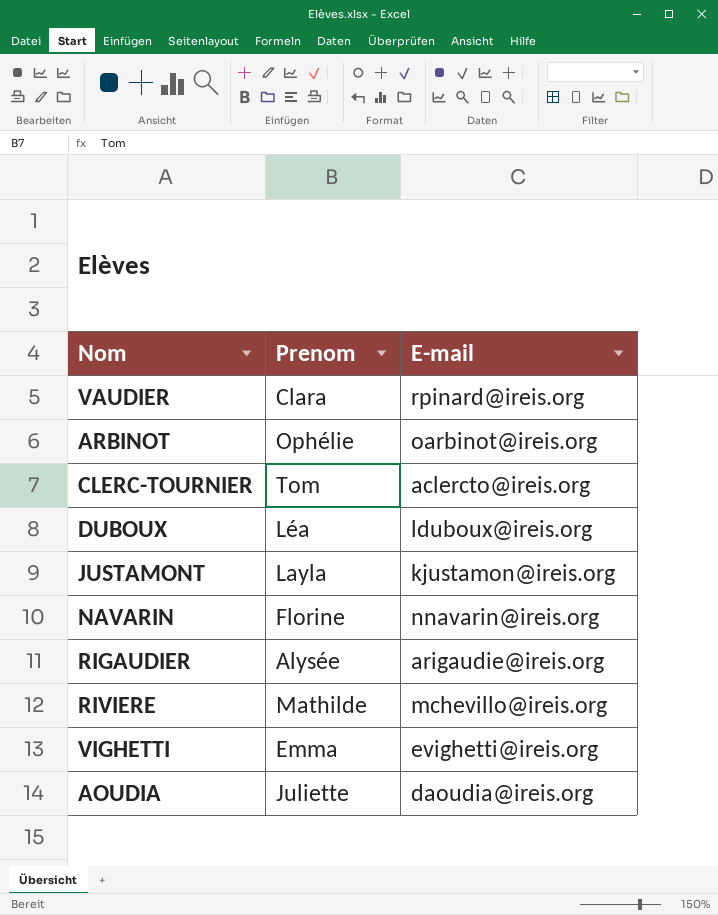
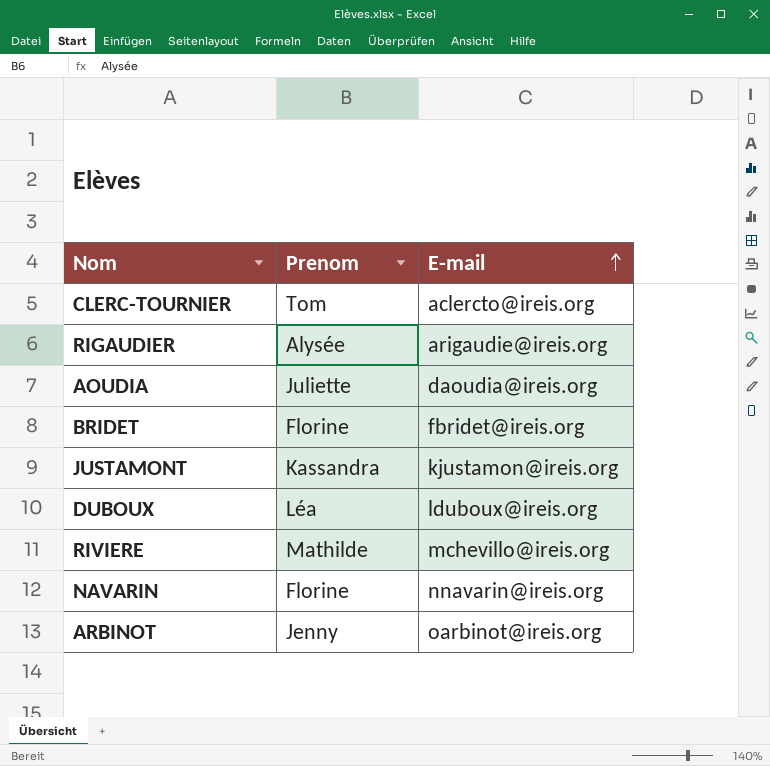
row order: none -> E-mail ascending
row VAUDIER: Clara | rpinard@ireis.org -> none
row VIGHETTI: Emma | evighetti@ireis.org -> none
row BRIDET: none -> Florine | fbridet@ireis.org
JUSTAMONT | Prenom: Layla -> Kassandra
ARBINOT | Prenom: Ophélie -> Jenny

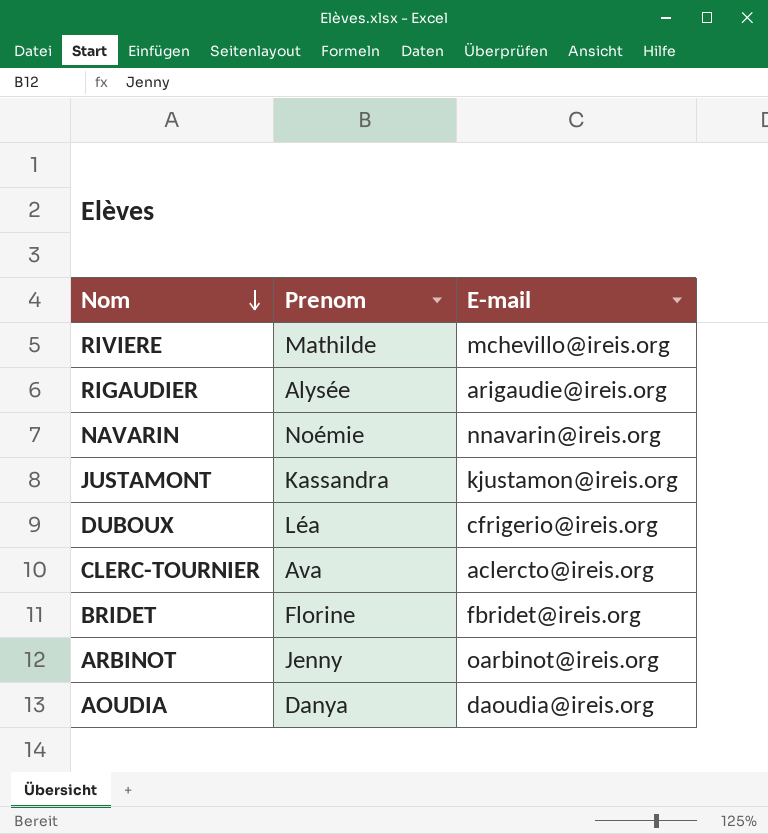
row order: E-mail ascending -> Nom descending
NAVARIN | Prenom: Florine -> Noémie
DUBOUX | E-mail: lduboux@ireis.org -> cfrigerio@ireis.org
CLERC-TOURNIER | Prenom: Tom -> Ava
AOUDIA | Prenom: Juliette -> Danya

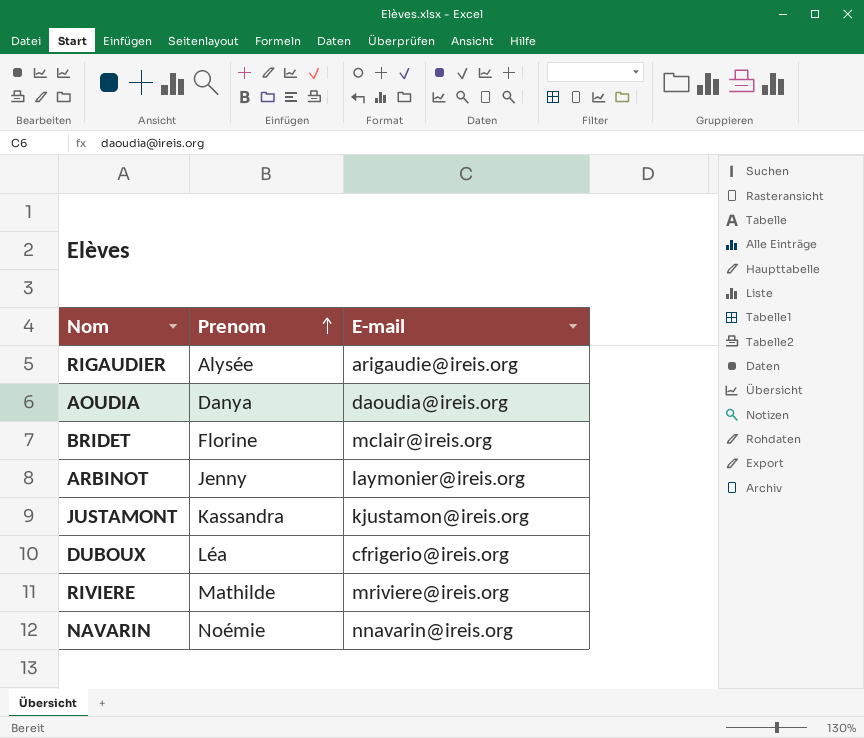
row order: Nom descending -> Prenom ascending
row CLERC-TOURNIER: Ava | aclercto@ireis.org -> none
BRIDET | E-mail: fbridet@ireis.org -> mclair@ireis.org
ARBINOT | E-mail: oarbinot@ireis.org -> laymonier@ireis.org
RIVIERE | E-mail: mchevillo@ireis.org -> mriviere@ireis.org

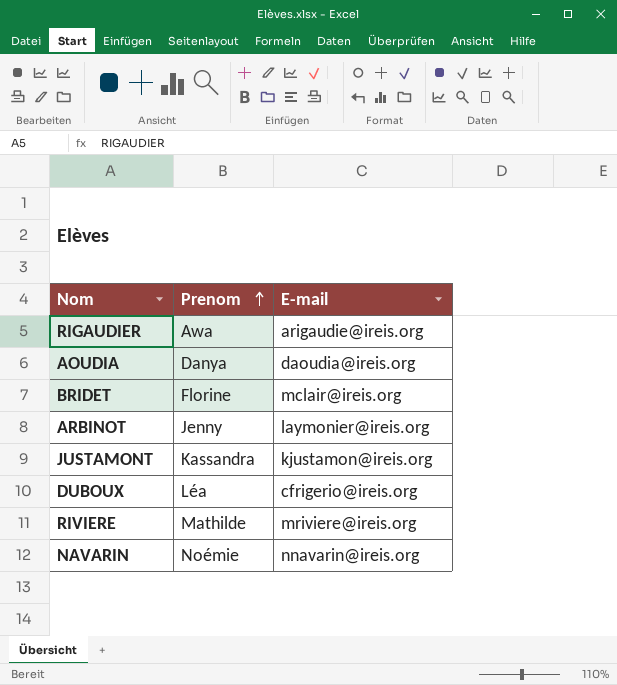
RIGAUDIER | Prenom: Alysée -> Awa

